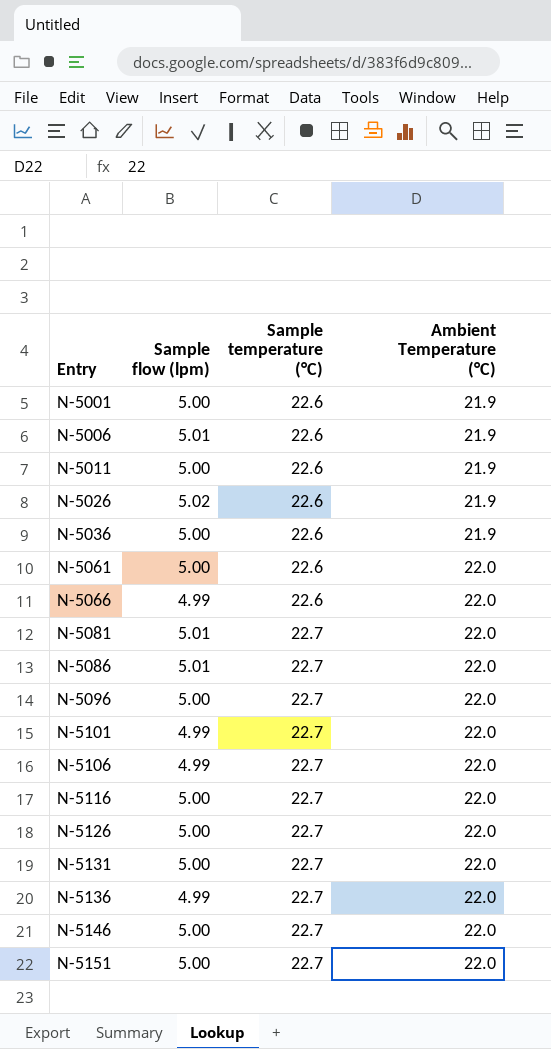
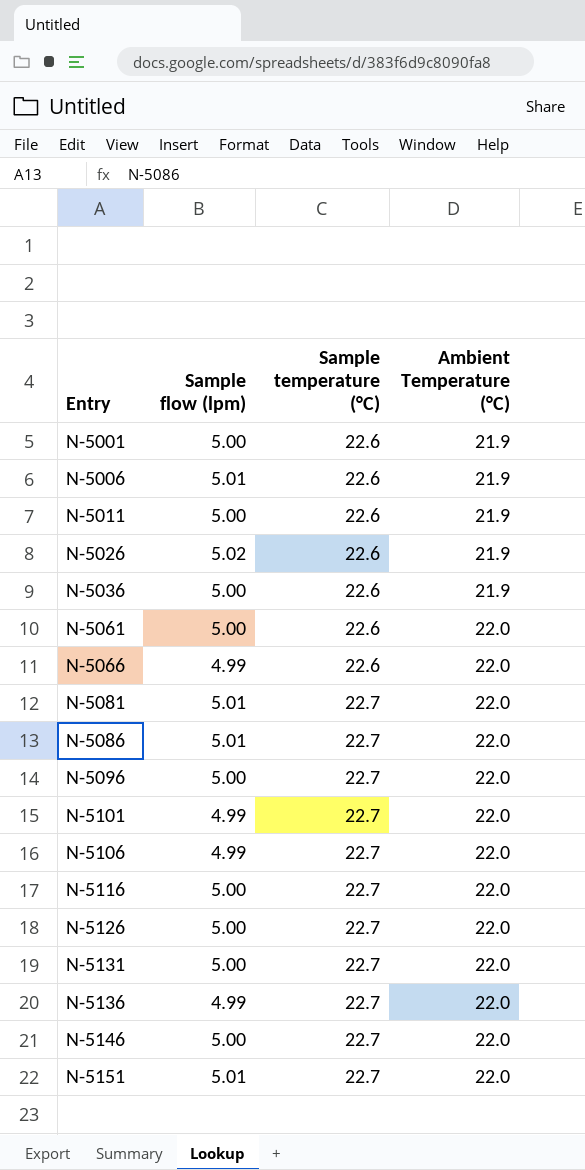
N-5151 | Sample flow (lpm): 5.00 -> 5.01

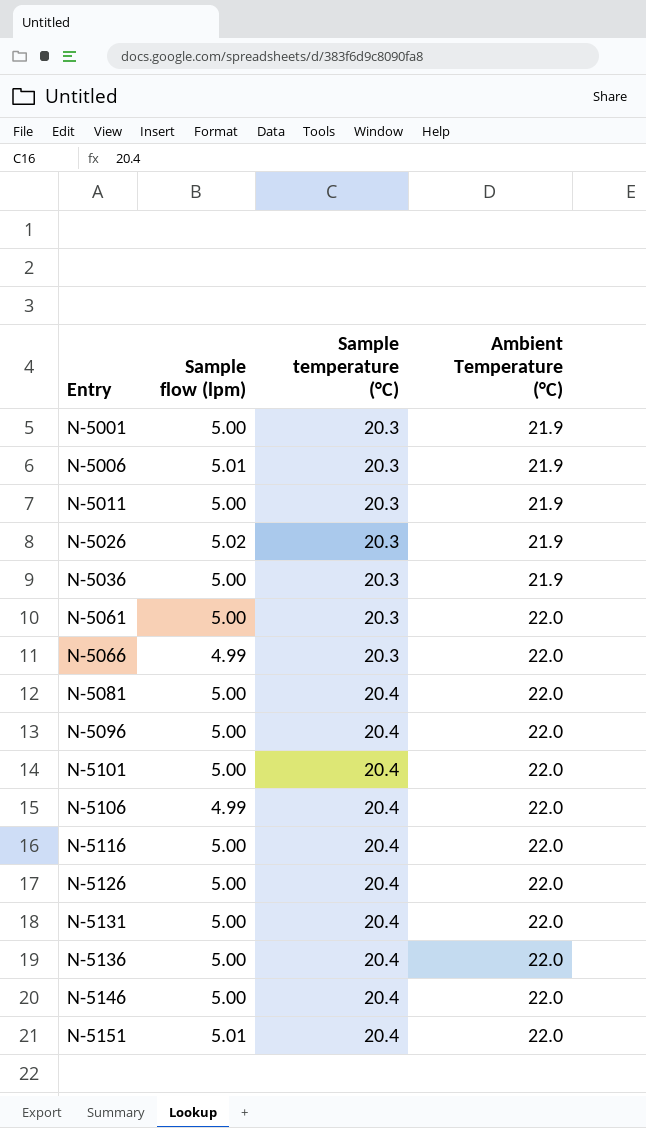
row N-5086: 5.01 | 22.7 | 22.0 -> none
N-5001 | Sample temperature (°C): 22.6 -> 20.3
N-5006 | Sample temperature (°C): 22.6 -> 20.3
N-5011 | Sample temperature (°C): 22.6 -> 20.3
N-5026 | Sample temperature (°C): 22.6 -> 20.3
N-5036 | Sample temperature (°C): 22.6 -> 20.3
N-5061 | Sample temperature (°C): 22.6 -> 20.3
N-5066 | Sample temperature (°C): 22.6 -> 20.3
N-5081 | Sample flow (lpm): 5.01 -> 5.00
N-5081 | Sample temperature (°C): 22.7 -> 20.4
N-5096 | Sample temperature (°C): 22.7 -> 20.4
N-5101 | Sample flow (lpm): 4.99 -> 5.00
N-5101 | Sample temperature (°C): 22.7 -> 20.4
N-5106 | Sample temperature (°C): 22.7 -> 20.4
N-5116 | Sample temperature (°C): 22.7 -> 20.4
N-5126 | Sample temperature (°C): 22.7 -> 20.4
N-5131 | Sample temperature (°C): 22.7 -> 20.4
N-5136 | Sample flow (lpm): 4.99 -> 5.00
N-5136 | Sample temperature (°C): 22.7 -> 20.4
N-5146 | Sample temperature (°C): 22.7 -> 20.4
N-5151 | Sample temperature (°C): 22.7 -> 20.4

